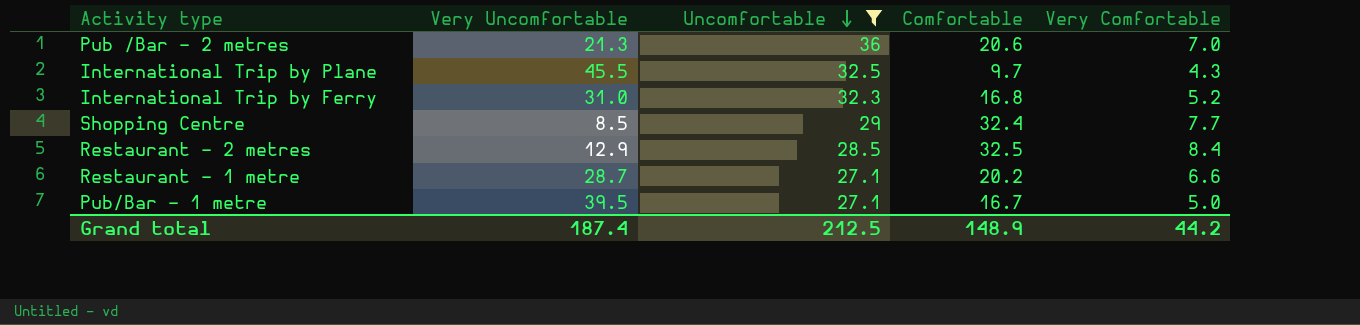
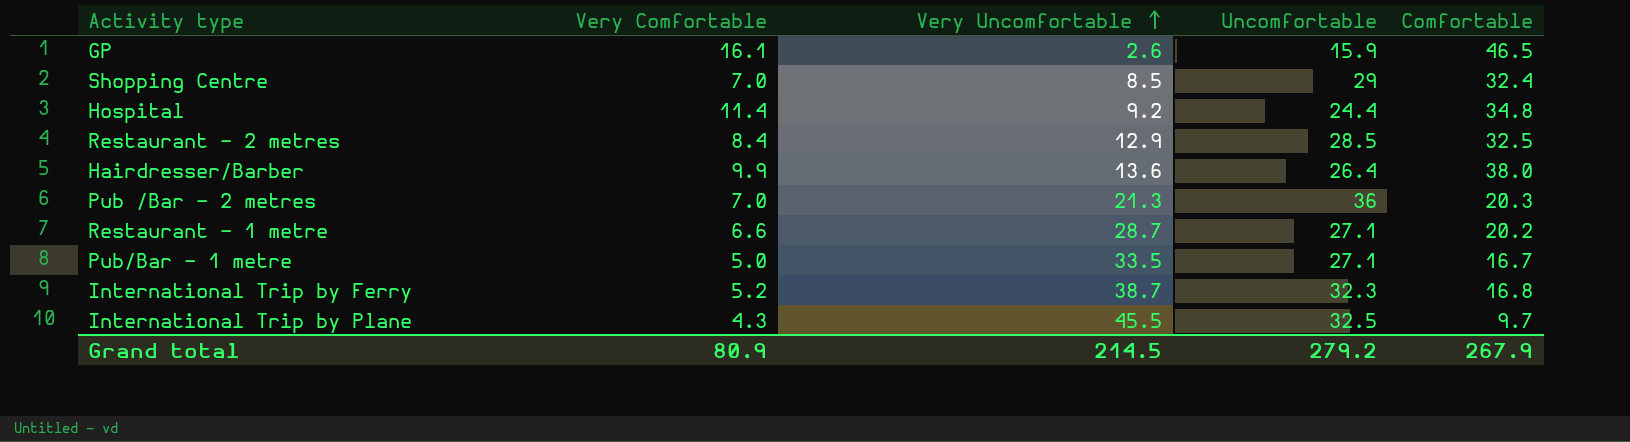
filter: Uncomfortable >= 27.1 -> none
row order: Uncomfortable descending -> Very Uncomfortable ascending
column Very Comfortable | position: 5 -> 2
Shopping Centre | Very Comfortable: 7.7 -> 7.0
Pub /Bar - 2 metres | Comfortable: 20.6 -> 20.3
Pub/Bar - 1 metre | Very Uncomfortable: 39.5 -> 33.5
International Trip by Ferry | Very Uncomfortable: 31.0 -> 38.7
Grand total | Very Comfortable: 44.2 -> 80.9
Grand total | Very Uncomfortable: 187.4 -> 214.5
Grand total | Uncomfortable: 212.5 -> 279.2
Grand total | Comfortable: 148.9 -> 267.9

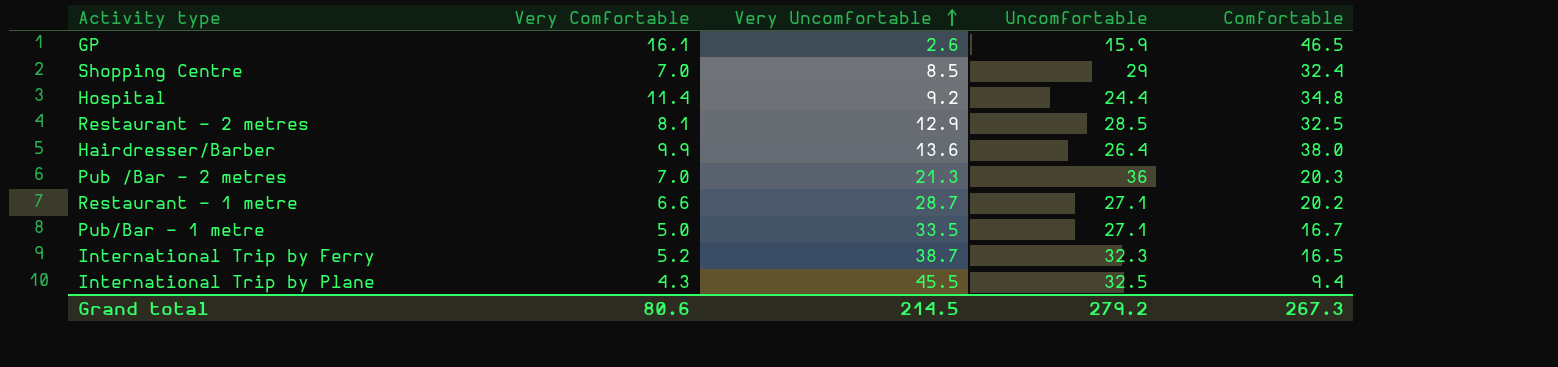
Restaurant - 2 metres | Very Comfortable: 8.4 -> 8.1
International Trip by Ferry | Comfortable: 16.8 -> 16.5
International Trip by Plane | Comfortable: 9.7 -> 9.4
Grand total | Very Comfortable: 80.9 -> 80.6
Grand total | Comfortable: 267.9 -> 267.3

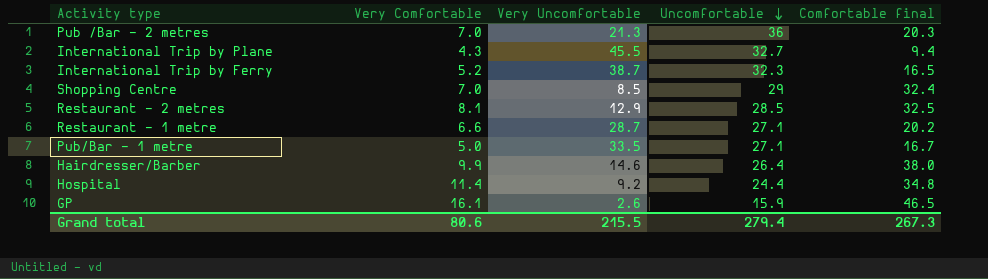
row order: Very Uncomfortable ascending -> Uncomfortable descending
column name: Comfortable -> Comfortable final
International Trip by Plane | Uncomfortable: 32.5 -> 32.7
Hairdresser/Barber | Very Uncomfortable: 13.6 -> 14.6
Grand total | Very Uncomfortable: 214.5 -> 215.5
Grand total | Uncomfortable: 279.2 -> 279.4

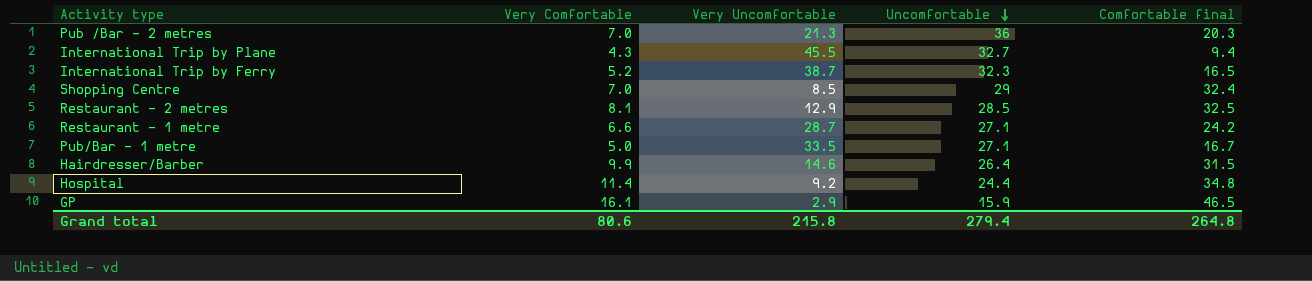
Restaurant - 1 metre | Comfortable final: 20.2 -> 24.2
Hairdresser/Barber | Comfortable final: 38.0 -> 31.5
GP | Very Uncomfortable: 2.6 -> 2.9
Grand total | Very Uncomfortable: 215.5 -> 215.8
Grand total | Comfortable final: 267.3 -> 264.8

